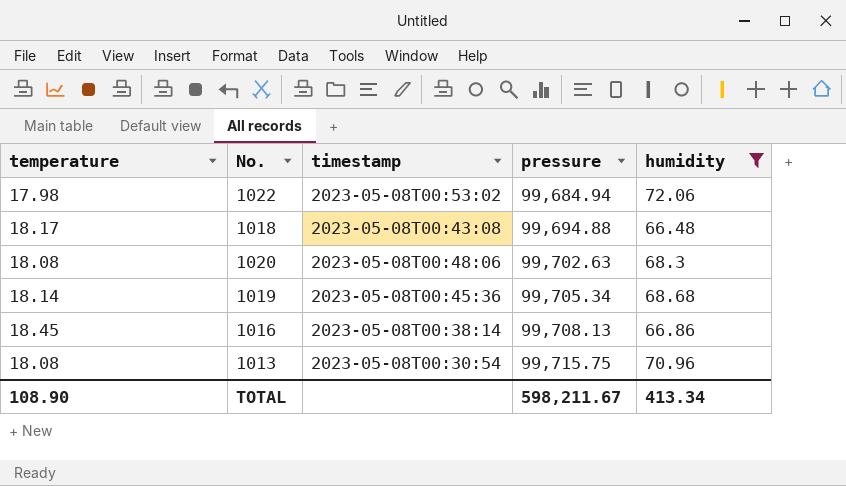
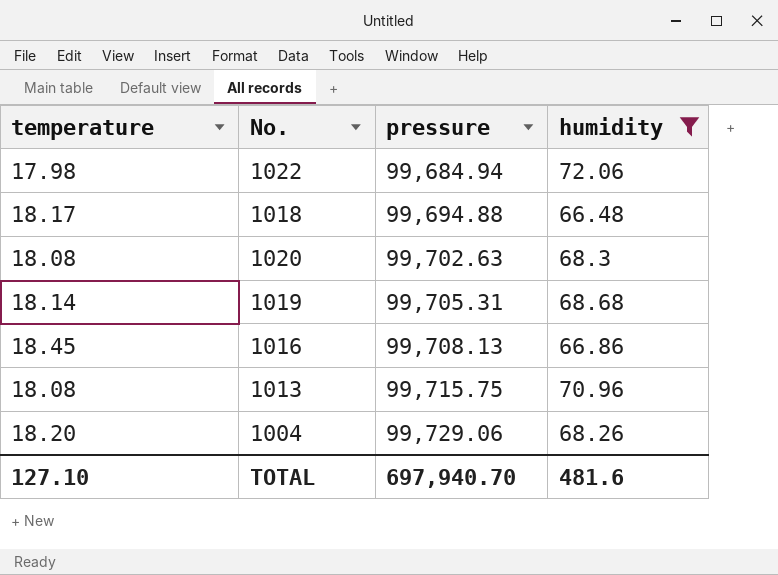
column timestamp | position: 3 -> none
1019 | pressure: 99,705.34 -> 99,705.31
row 1004: none -> 18.20 | 99,729.06 | 68.26
TOTAL | temperature: 108.90 -> 127.10
TOTAL | pressure: 598,211.67 -> 697,940.70
TOTAL | humidity: 413.34 -> 481.6

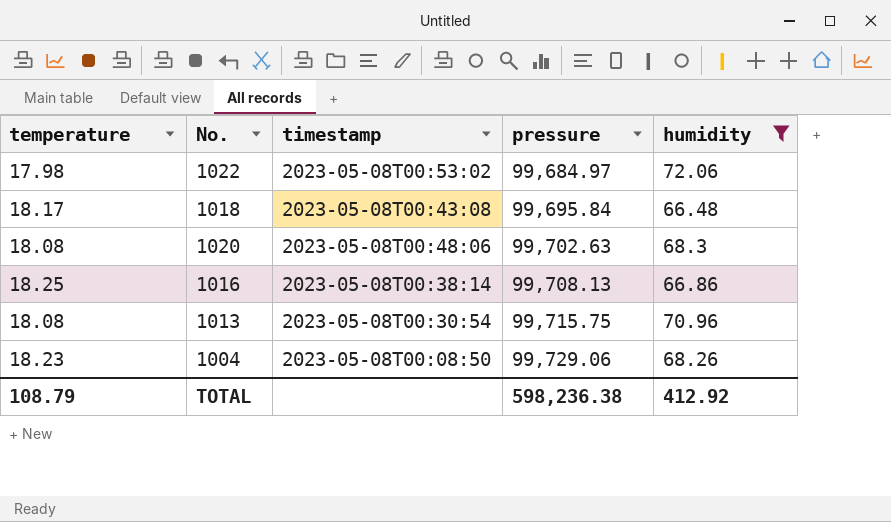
column timestamp | position: none -> 3
row 1019: 18.14 | 99,705.31 | 68.68 -> none
1022 | pressure: 99,684.94 -> 99,684.97
1018 | pressure: 99,694.88 -> 99,695.84
1016 | temperature: 18.45 -> 18.25
1004 | temperature: 18.20 -> 18.23
TOTAL | temperature: 127.10 -> 108.79
TOTAL | pressure: 697,940.70 -> 598,236.38
TOTAL | humidity: 481.6 -> 412.92

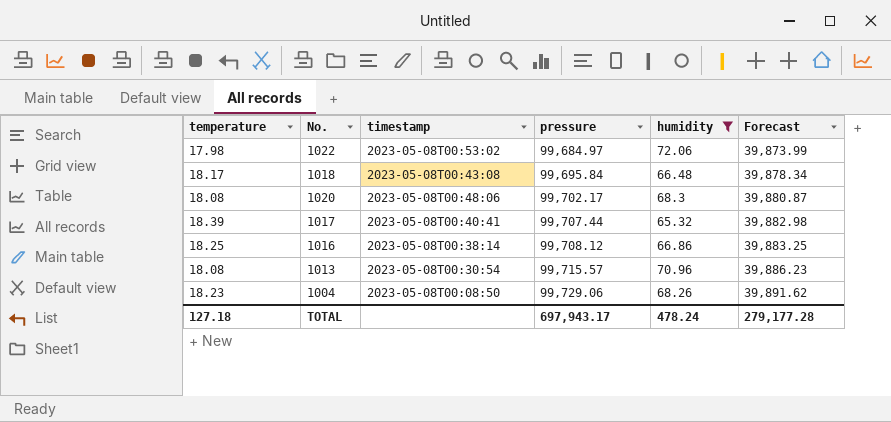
column Forecast | formula: none -> [pressure] * 0.4
1020 | pressure: 99,702.63 -> 99,702.17
row 1017: none -> 18.39 | 2023-05-08T00:40:41 | 99,707.44 | 65.32 | 39,882.98
1016 | pressure: 99,708.13 -> 99,708.12
1013 | pressure: 99,715.75 -> 99,715.57
TOTAL | temperature: 108.79 -> 127.18
TOTAL | pressure: 598,236.38 -> 697,943.17
TOTAL | humidity: 412.92 -> 478.24

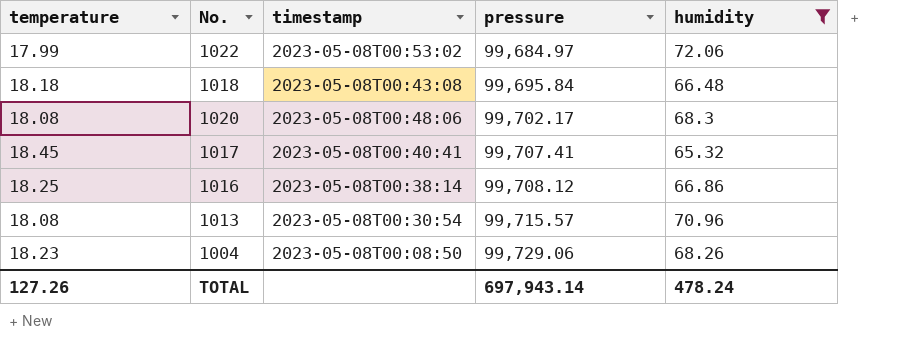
column Forecast | formula: [pressure] * 0.4 -> none
1022 | temperature: 17.98 -> 17.99
1018 | temperature: 18.17 -> 18.18
1017 | temperature: 18.39 -> 18.45
1017 | pressure: 99,707.44 -> 99,707.41
TOTAL | temperature: 127.18 -> 127.26
TOTAL | pressure: 697,943.17 -> 697,943.14

